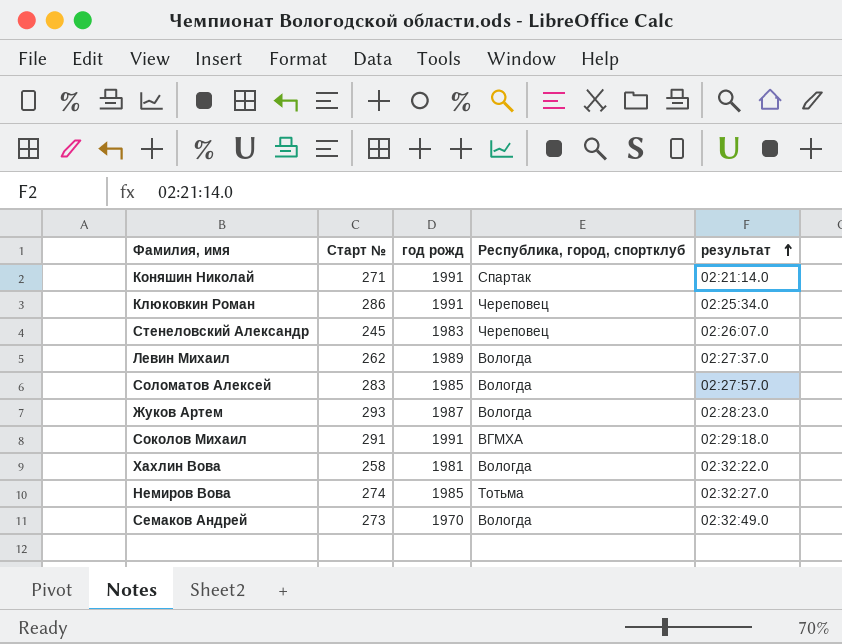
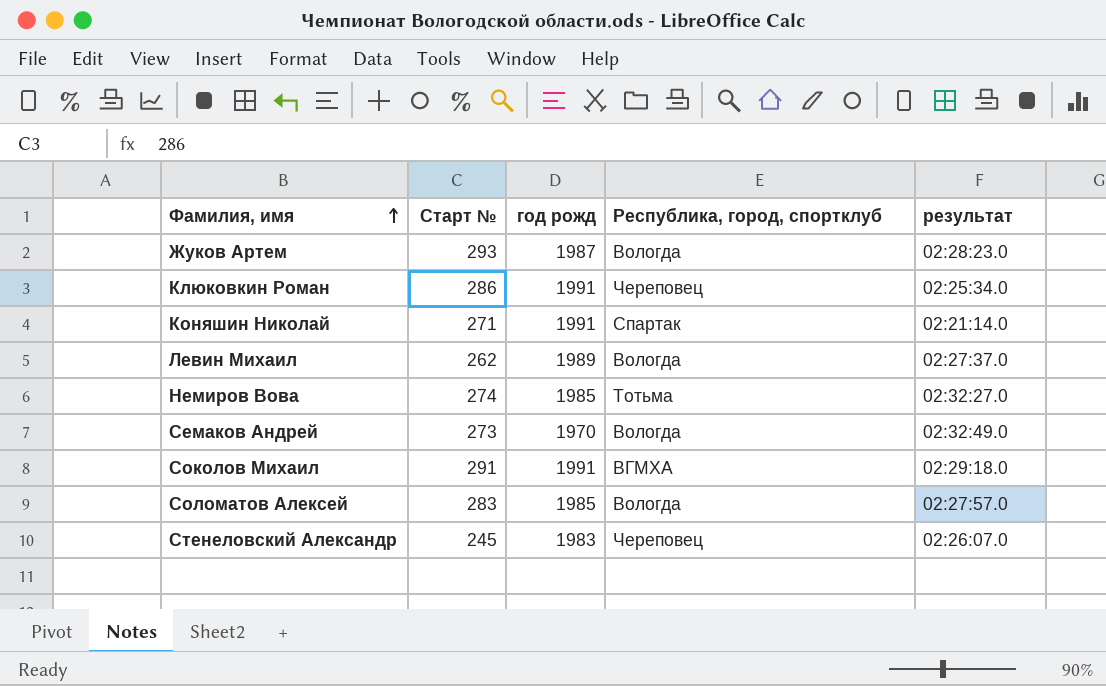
row order: результат ascending -> Фамилия, имя ascending
row Хахлин Вова: 258 | 1981 | Вологда | 02:32:22.0 -> none

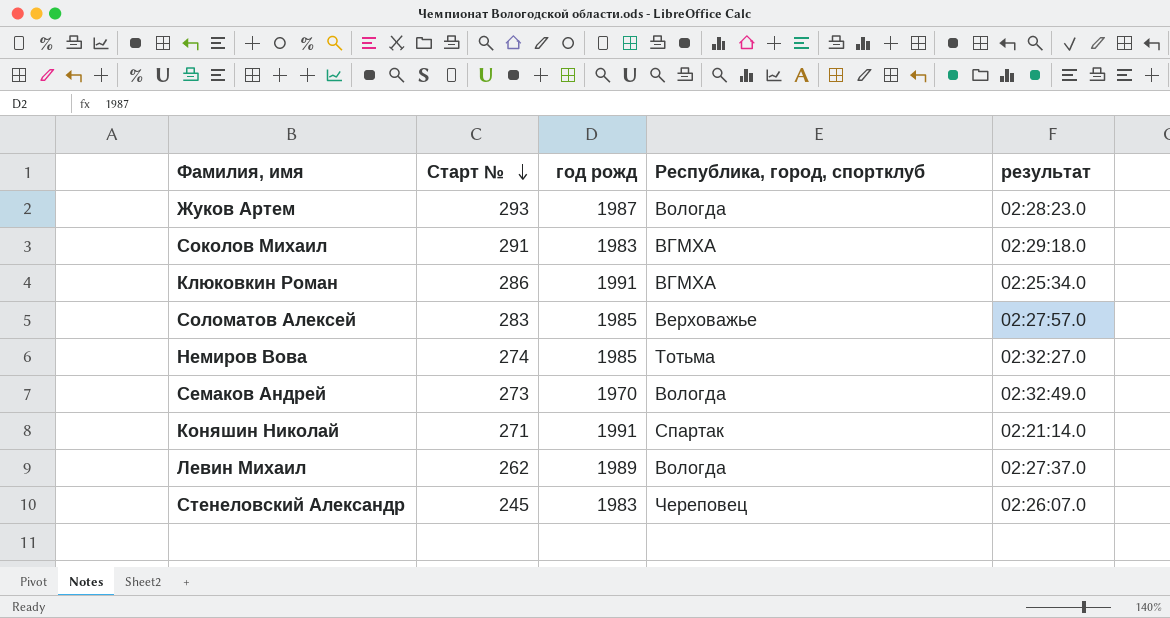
row order: Фамилия, имя ascending -> Старт № descending
Соколов Михаил | год рожд: 1991 -> 1983
Клюковкин Роман | Республика, город, спортклуб: Череповец -> ВГМХА
Соломатов Алексей | Республика, город, спортклуб: Вологда -> Верховажье

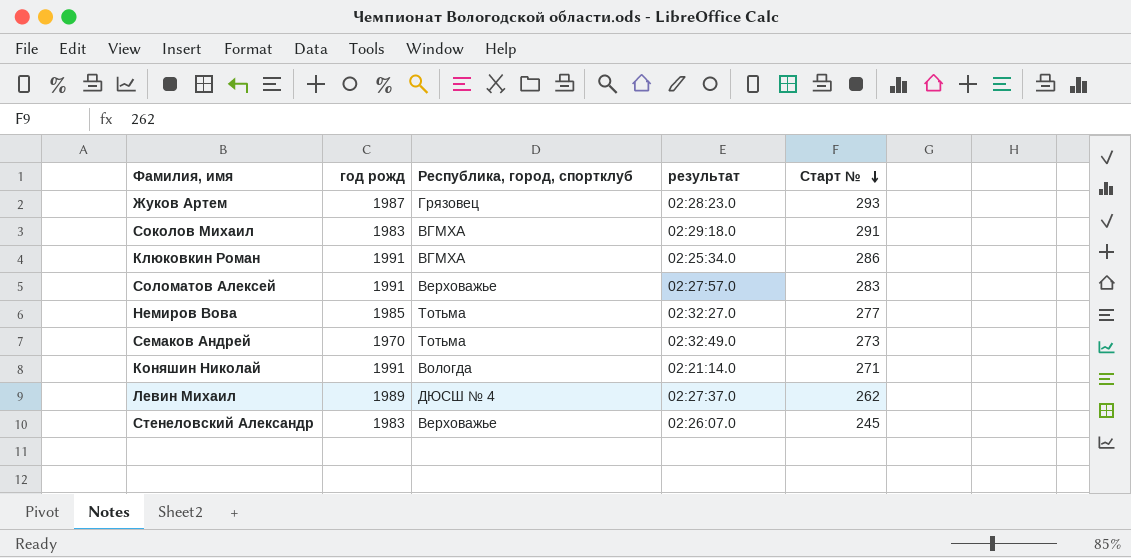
column Старт № | position: 2 -> 5
Жуков Артем | Республика, город, спортклуб: Вологда -> Грязовец
Соломатов Алексей | год рожд: 1985 -> 1991
Немиров Вова | Старт №: 274 -> 277
Семаков Андрей | Республика, город, спортклуб: Вологда -> Тотьма
Коняшин Николай | Республика, город, спортклуб: Спартак -> Вологда
Левин Михаил | Республика, город, спортклуб: Вологда -> ДЮСШ № 4
Стенеловский Александр | Республика, город, спортклуб: Череповец -> Верховажье

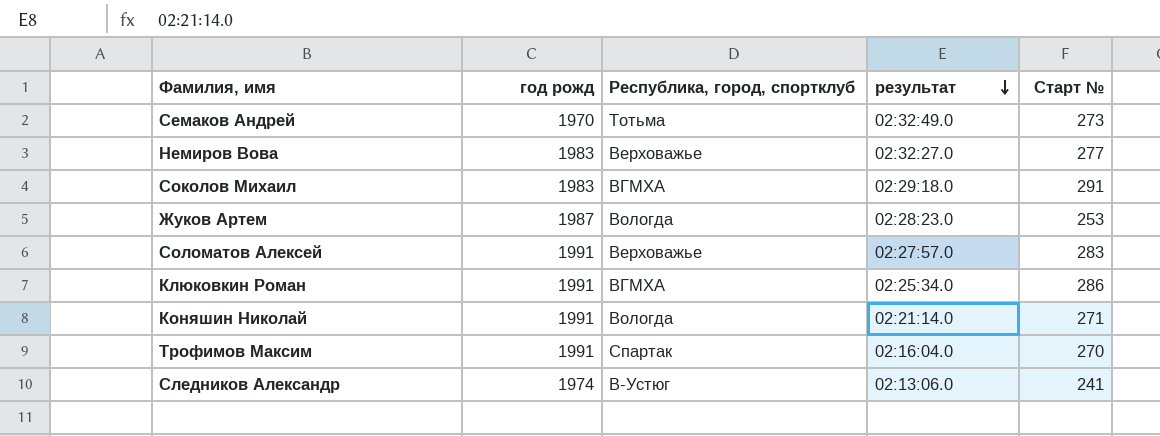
row order: Старт № descending -> результат descending
row Левин Михаил: 1989 | ДЮСШ № 4 | 02:27:37.0 | 262 -> none
row Стенеловский Александр: 1983 | Верховажье | 02:26:07.0 | 245 -> none
Немиров Вова | год рожд: 1985 -> 1983
Немиров Вова | Республика, город, спортклуб: Тотьма -> Верховажье
Жуков Артем | Республика, город, спортклуб: Грязовец -> Вологда
Жуков Артем | Старт №: 293 -> 253
row Трофимов Максим: none -> 1991 | Спартак | 02:16:04.0 | 270
row Следников Александр: none -> 1974 | В-Устюг | 02:13:06.0 | 241

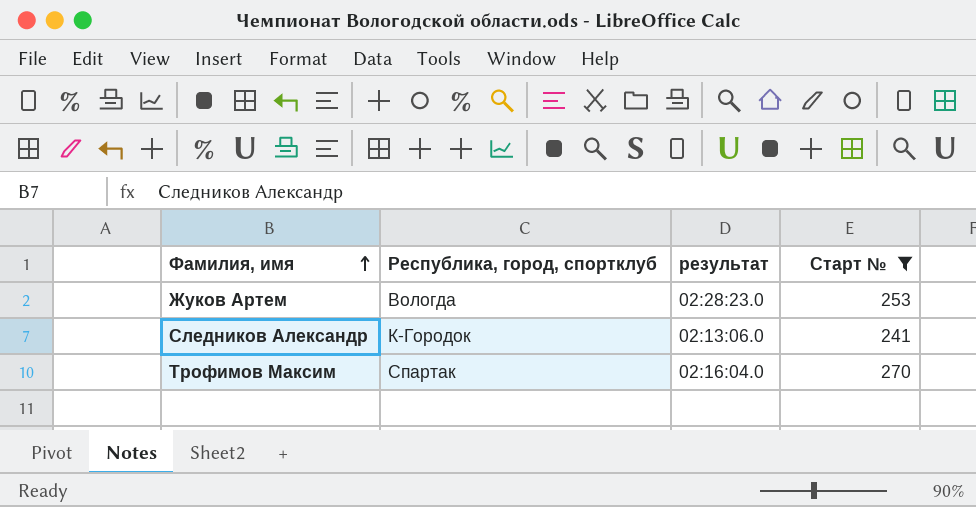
filter: none -> Старт № <= 270
row order: результат descending -> Фамилия, имя ascending
column год рожд | position: 2 -> none
Следников Александр | Республика, город, спортклуб: В-Устюг -> К-Городок

